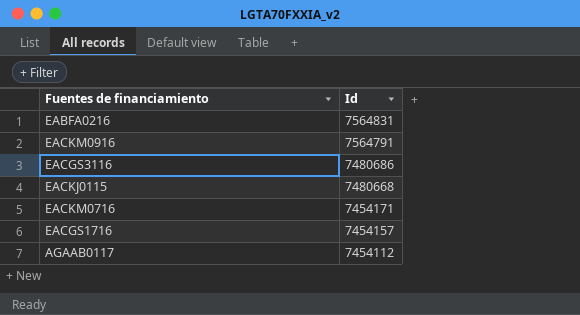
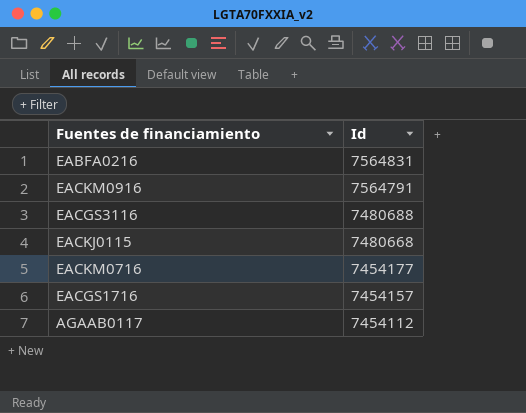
EACGS3116 | Id: 7480686 -> 7480688
EACKM0716 | Id: 7454171 -> 7454177

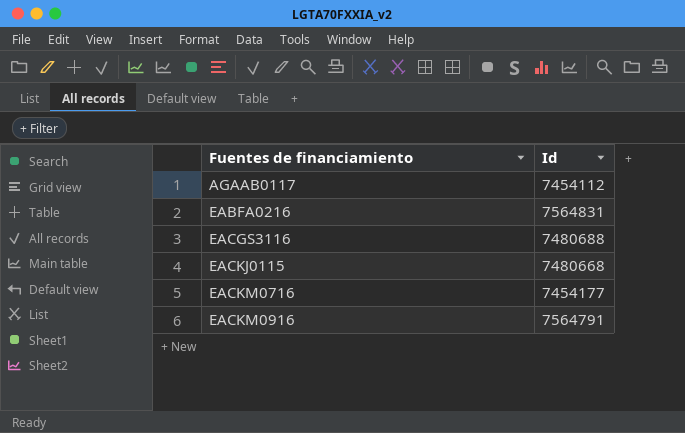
row order: Id descending -> Fuentes de financiamiento ascending
row EACGS1716: 7454157 -> none

